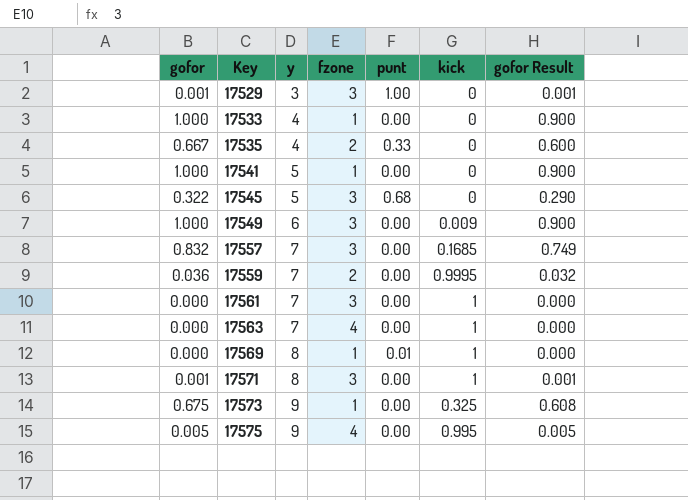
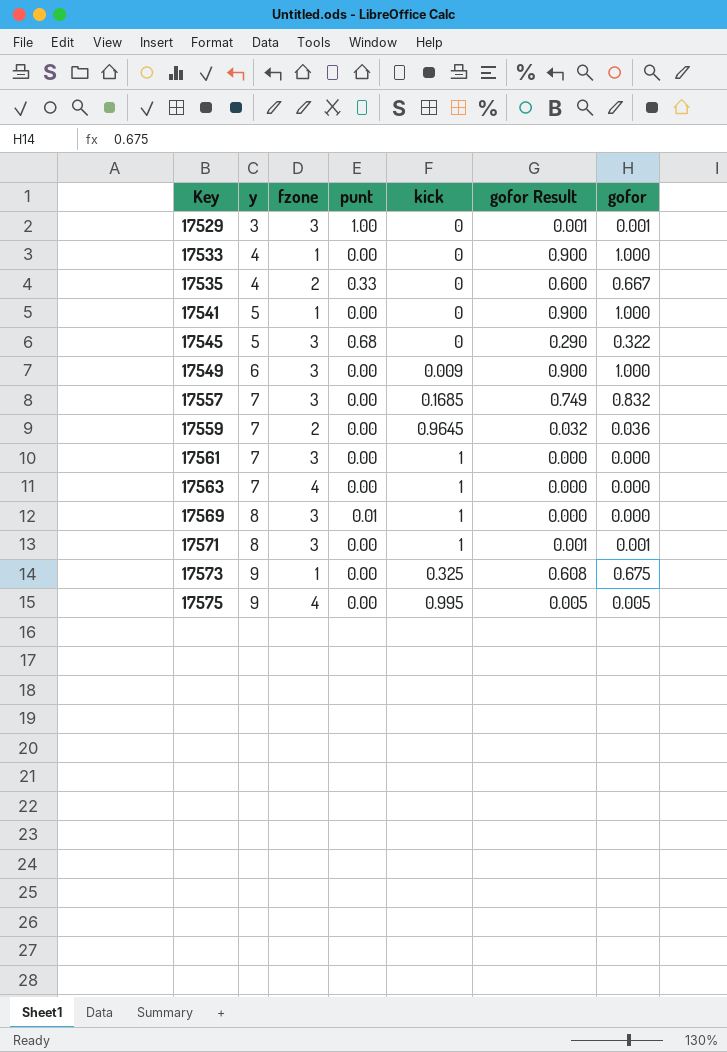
column gofor | position: 1 -> 7
17559 | kick: 0.9995 -> 0.9645
17569 | fzone: 1 -> 3

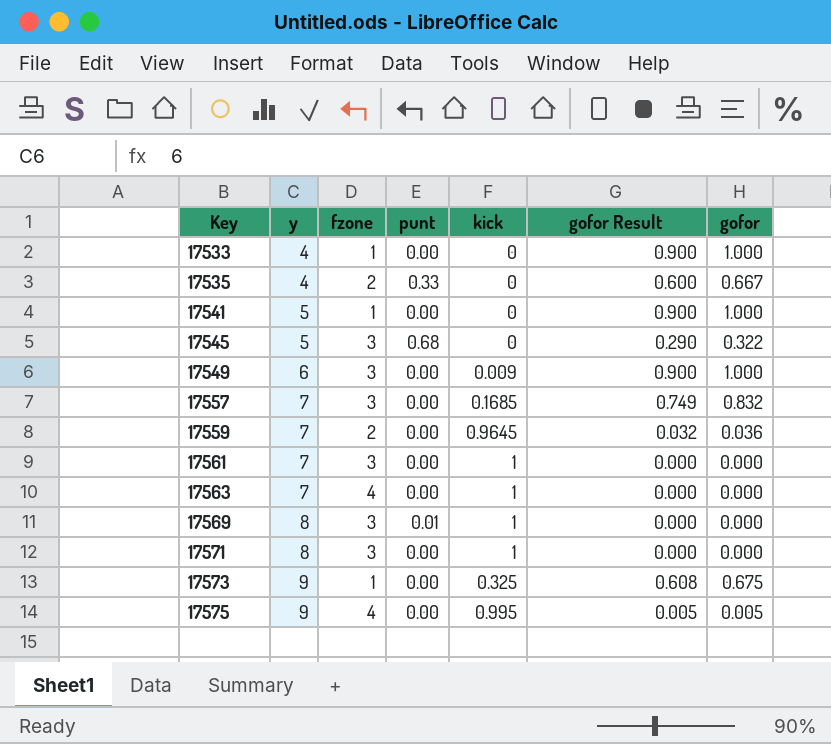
row 17529: 3 | 3 | 1.00 | 0 | 0.001 | 0.001 -> none
17571 | gofor Result: 0.001 -> 0.000
17571 | gofor: 0.001 -> 0.000

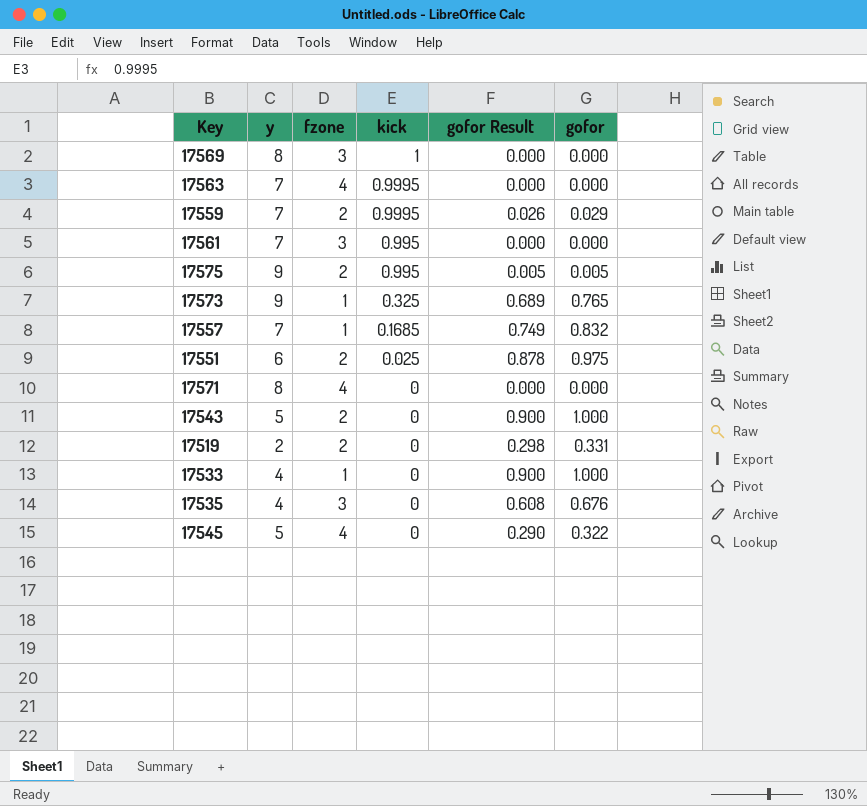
row order: Key ascending -> kick descending
column punt | position: 4 -> none
row 17541: 5 | 1 | 0.00 | 0 | 0.900 | 1.000 -> none
row 17549: 6 | 3 | 0.00 | 0.009 | 0.900 | 1.000 -> none
17563 | kick: 1 -> 0.9995
17559 | kick: 0.9645 -> 0.9995
17559 | gofor Result: 0.032 -> 0.026
17559 | gofor: 0.036 -> 0.029
17561 | kick: 1 -> 0.995
17575 | fzone: 4 -> 2
17573 | gofor Result: 0.608 -> 0.689
17573 | gofor: 0.675 -> 0.765
17557 | fzone: 3 -> 1
row 17551: none -> 6 | 2 | 0.025 | 0.878 | 0.975
17571 | fzone: 3 -> 4
17571 | kick: 1 -> 0
row 17543: none -> 5 | 2 | 0 | 0.900 | 1.000
row 17519: none -> 2 | 2 | 0 | 0.298 | 0.331
17535 | fzone: 2 -> 3
17535 | gofor Result: 0.600 -> 0.608
17535 | gofor: 0.667 -> 0.676
17545 | fzone: 3 -> 4

